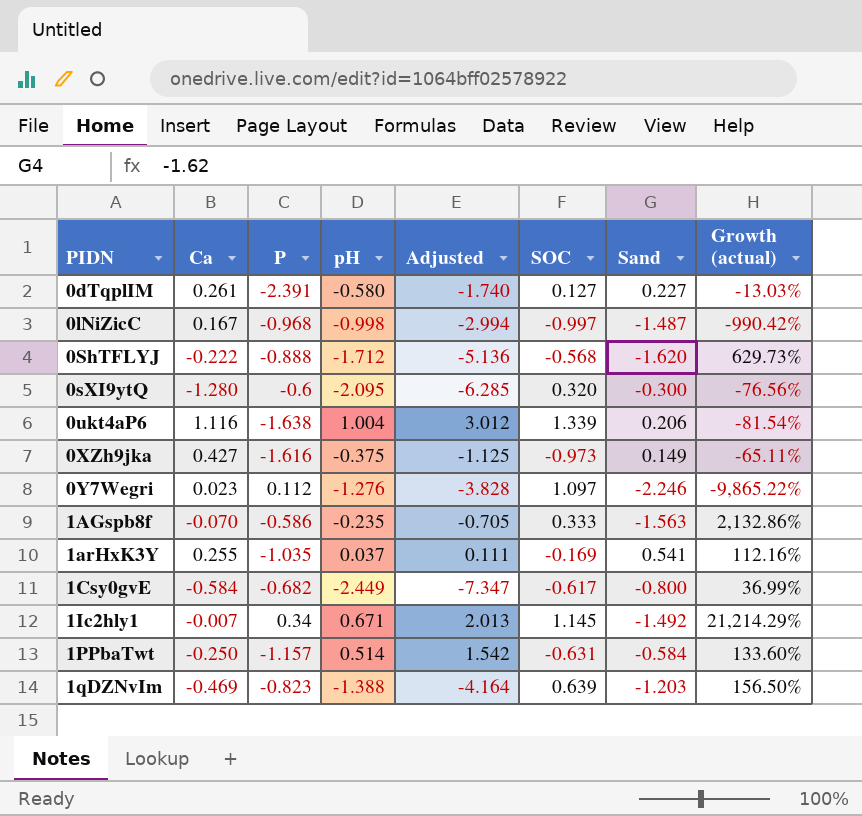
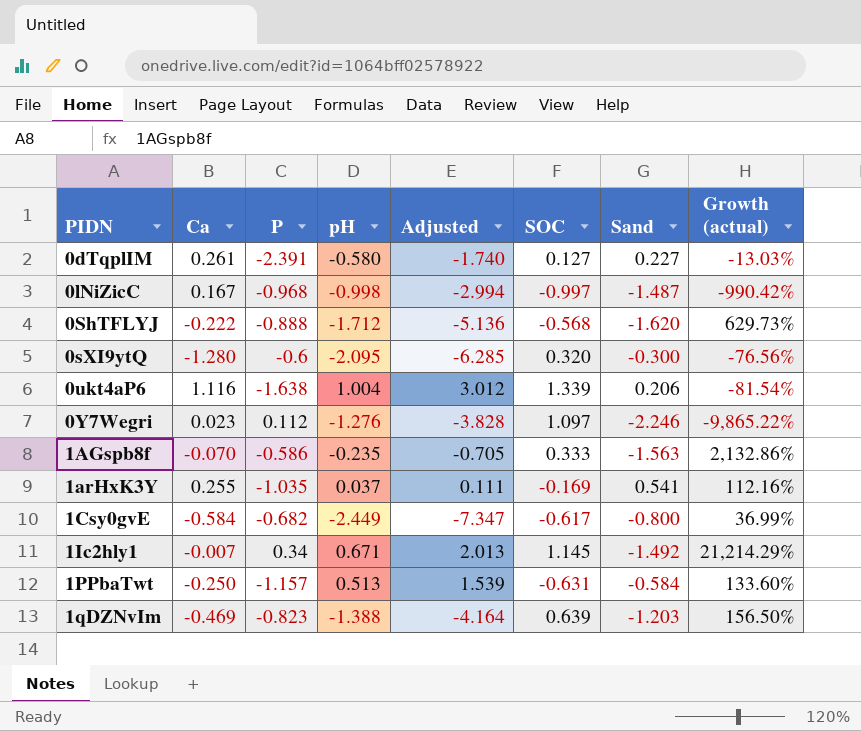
row 0XZh9jka: 0.427 | -1.616 | -0.375 | -1.125 | -0.973 | 0.149 | -65.11% -> none
1PPbaTwt | pH: 0.514 -> 0.513
1PPbaTwt | Adjusted: 1.542 -> 1.539

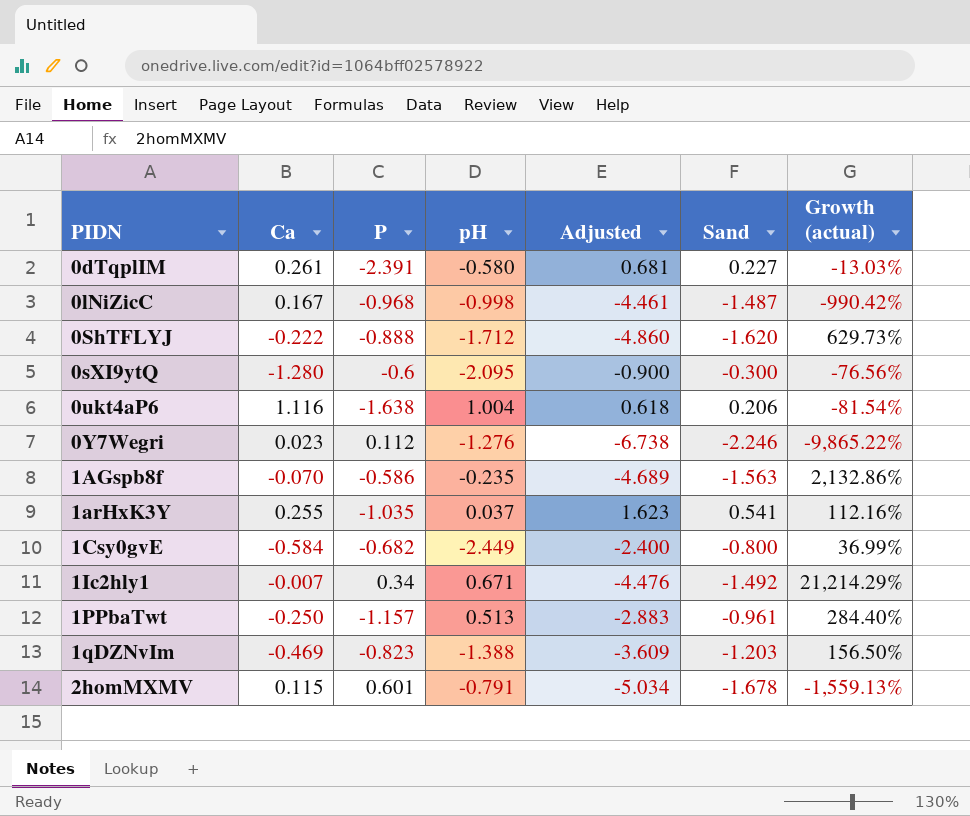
column SOC | position: 6 -> none
column Adjusted | formula: [pH] * 3 -> [Sand] * 3
1PPbaTwt | Sand: -0.584 -> -0.961
1PPbaTwt | Growth (actual): 133.60% -> 284.40%
row 2homMXMV: none -> 0.115 | 0.601 | -0.791 | -5.034 | -1.678 | -1,559.13%

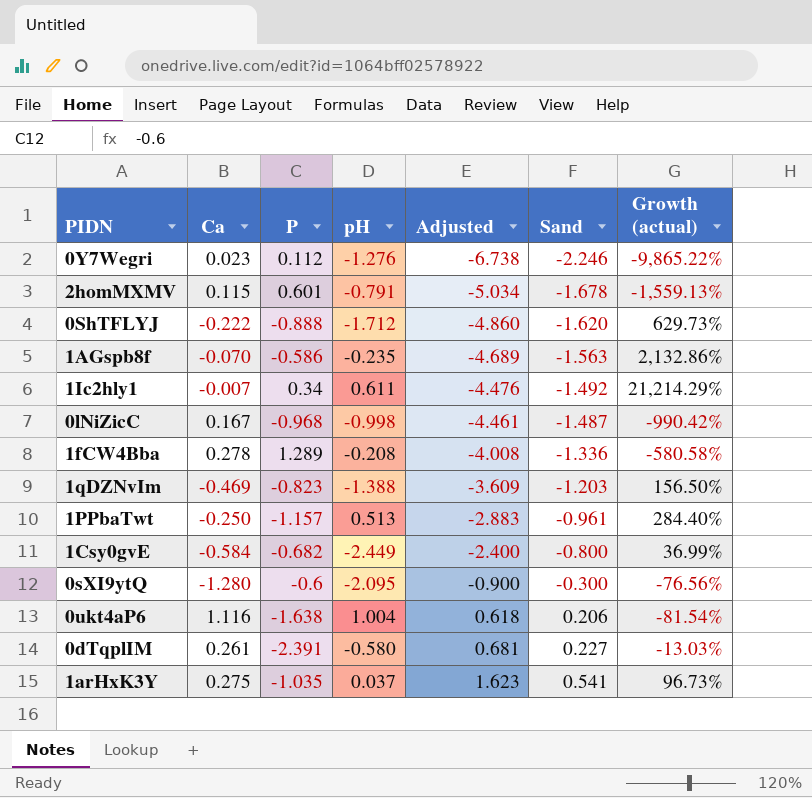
row order: PIDN ascending -> Adjusted ascending
1Ic2hly1 | pH: 0.671 -> 0.611
row 1fCW4Bba: none -> 0.278 | 1.289 | -0.208 | -4.008 | -1.336 | -580.58%
1arHxK3Y | Ca: 0.255 -> 0.275
1arHxK3Y | Growth (actual): 112.16% -> 96.73%

